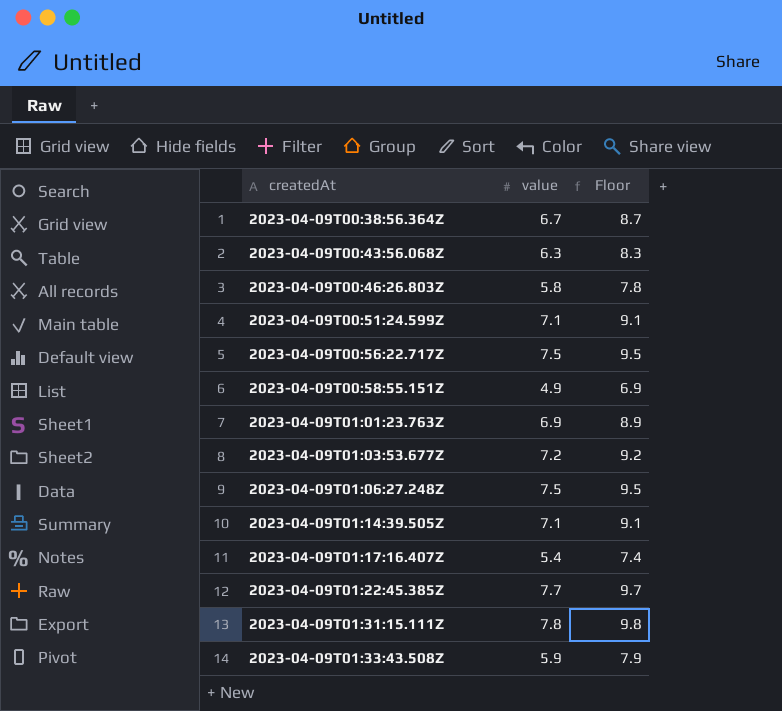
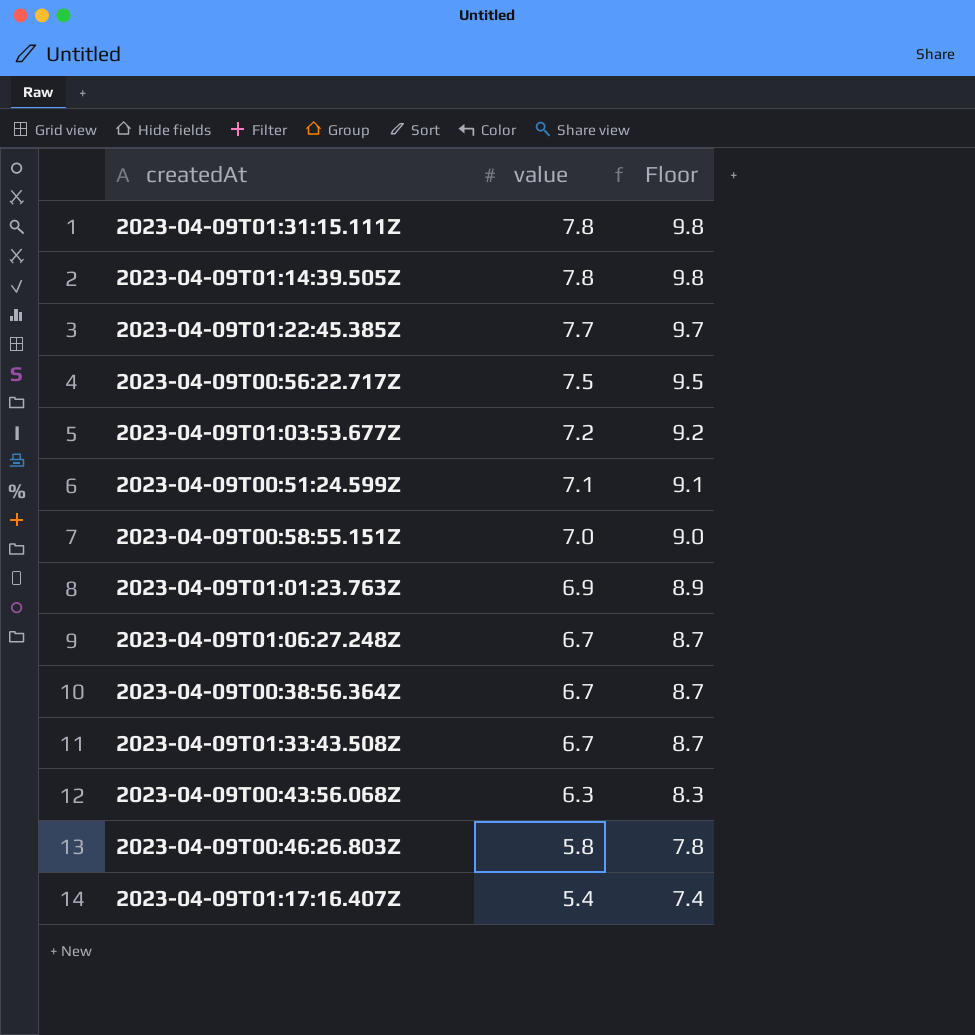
row order: createdAt ascending -> value descending
2023-04-09T01:14:39.505Z | value: 7.1 -> 7.8
2023-04-09T01:14:39.505Z | Floor: 9.1 -> 9.8
2023-04-09T00:58:55.151Z | value: 4.9 -> 7.0
2023-04-09T00:58:55.151Z | Floor: 6.9 -> 9.0
2023-04-09T01:06:27.248Z | value: 7.5 -> 6.7
2023-04-09T01:06:27.248Z | Floor: 9.5 -> 8.7
2023-04-09T01:33:43.508Z | value: 5.9 -> 6.7
2023-04-09T01:33:43.508Z | Floor: 7.9 -> 8.7

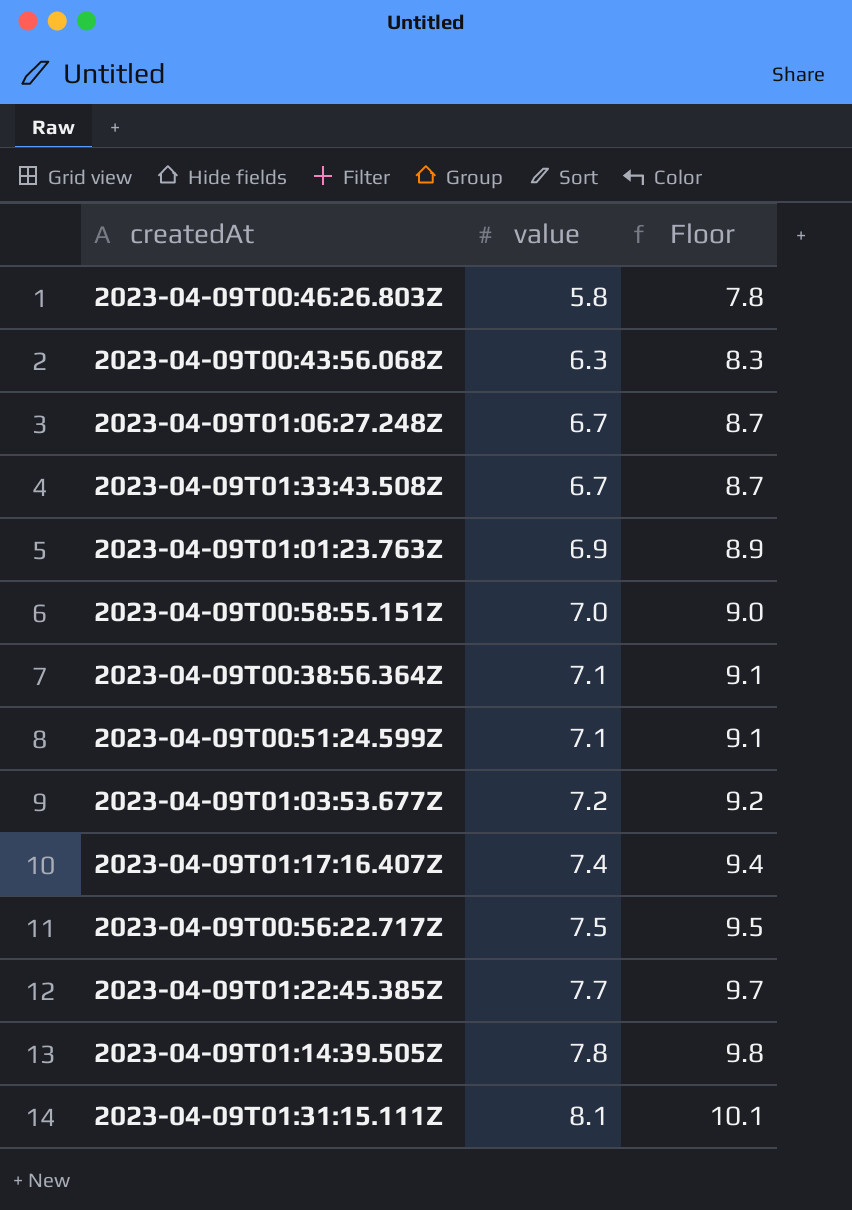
row order: value descending -> value ascending
2023-04-09T00:38:56.364Z | value: 6.7 -> 7.1
2023-04-09T00:38:56.364Z | Floor: 8.7 -> 9.1
2023-04-09T01:17:16.407Z | value: 5.4 -> 7.4
2023-04-09T01:17:16.407Z | Floor: 7.4 -> 9.4
2023-04-09T01:31:15.111Z | value: 7.8 -> 8.1
2023-04-09T01:31:15.111Z | Floor: 9.8 -> 10.1

